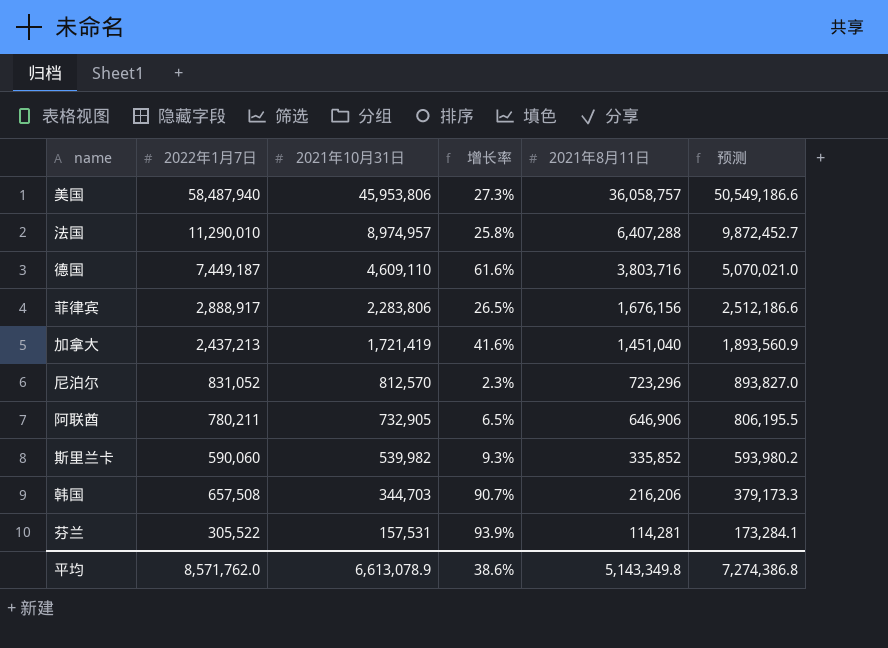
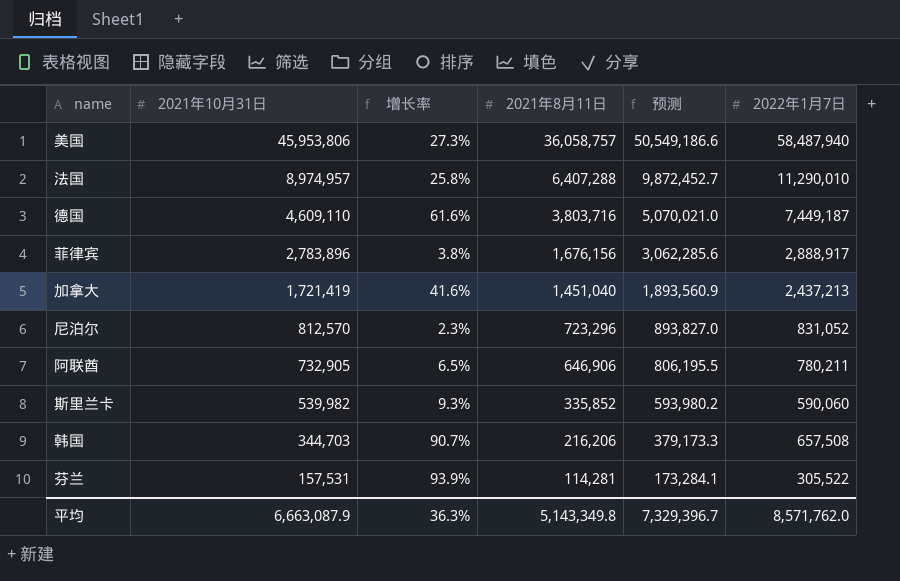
column 2022年1月7日 | position: 2 -> 6
菲律宾 | 2021年10月31日: 2,283,806 -> 2,783,896
菲律宾 | 增长率: 26.5% -> 3.8%
菲律宾 | 预测: 2,512,186.6 -> 3,062,285.6
平均 | 2021年10月31日: 6,613,078.9 -> 6,663,087.9
平均 | 增长率: 38.6% -> 36.3%
平均 | 预测: 7,274,386.8 -> 7,329,396.7

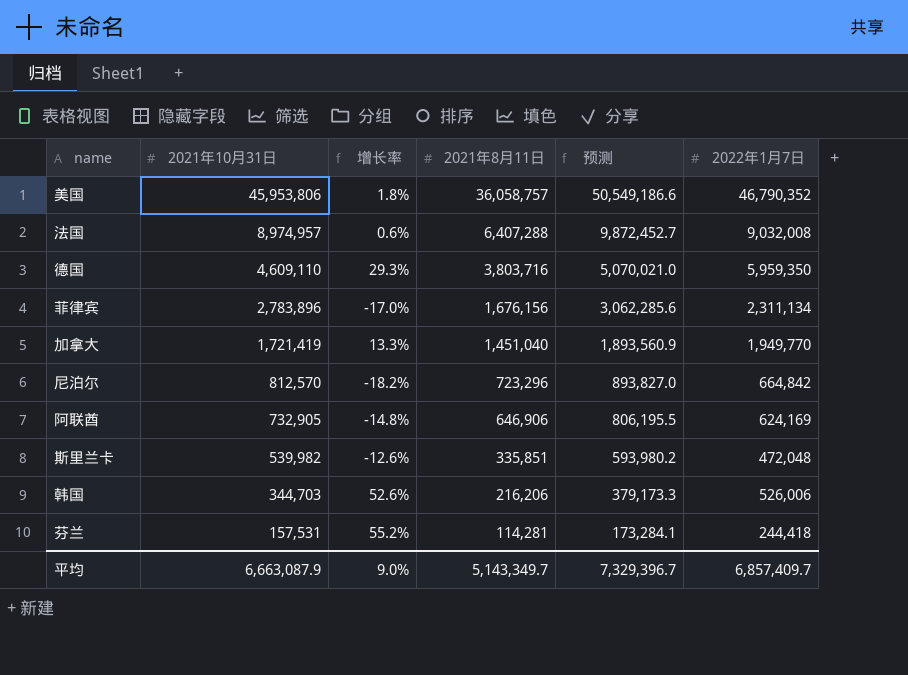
美国 | 增长率: 27.3% -> 1.8%
美国 | 2022年1月7日: 58,487,940 -> 46,790,352
法国 | 增长率: 25.8% -> 0.6%
法国 | 2022年1月7日: 11,290,010 -> 9,032,008
德国 | 增长率: 61.6% -> 29.3%
德国 | 2022年1月7日: 7,449,187 -> 5,959,350
菲律宾 | 增长率: 3.8% -> -17.0%
菲律宾 | 2022年1月7日: 2,888,917 -> 2,311,134
加拿大 | 增长率: 41.6% -> 13.3%
加拿大 | 2022年1月7日: 2,437,213 -> 1,949,770
尼泊尔 | 增长率: 2.3% -> -18.2%
尼泊尔 | 2022年1月7日: 831,052 -> 664,842
阿联酋 | 增长率: 6.5% -> -14.8%
阿联酋 | 2022年1月7日: 780,211 -> 624,169
斯里兰卡 | 增长率: 9.3% -> -12.6%
斯里兰卡 | 2021年8月11日: 335,852 -> 335,851
斯里兰卡 | 2022年1月7日: 590,060 -> 472,048
韩国 | 增长率: 90.7% -> 52.6%
韩国 | 2022年1月7日: 657,508 -> 526,006
芬兰 | 增长率: 93.9% -> 55.2%
芬兰 | 2022年1月7日: 305,522 -> 244,418
平均 | 增长率: 36.3% -> 9.0%
平均 | 2021年8月11日: 5,143,349.8 -> 5,143,349.7
平均 | 2022年1月7日: 8,571,762.0 -> 6,857,409.7

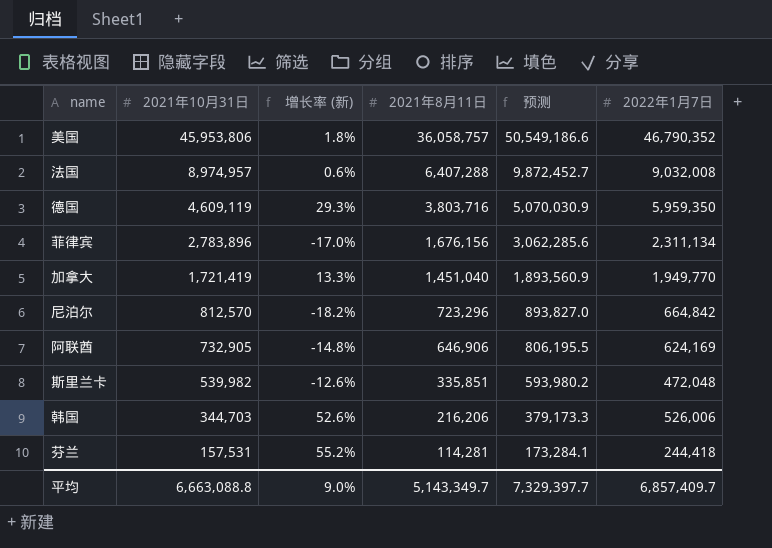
column name: 增长率 -> 增长率 (新)
德国 | 2021年10月31日: 4,609,110 -> 4,609,119
德国 | 预测: 5,070,021.0 -> 5,070,030.9
平均 | 2021年10月31日: 6,663,087.9 -> 6,663,088.8
平均 | 预测: 7,329,396.7 -> 7,329,397.7

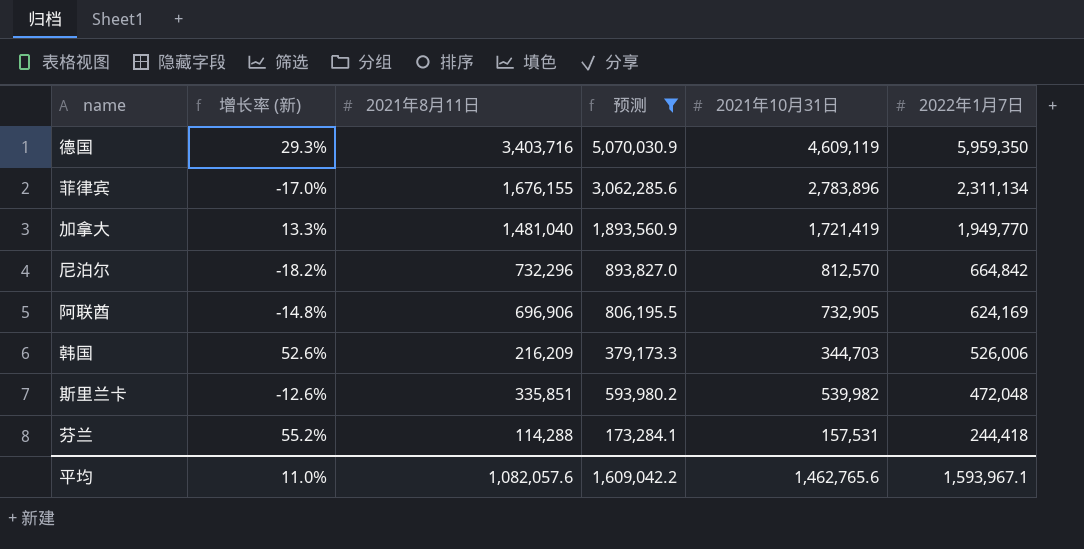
filter: none -> 预测 <= 5,070,030.9
row order: 2021年10月31日 descending -> 2022年1月7日 descending
column 2021年10月31日 | position: 2 -> 5
德国 | 2021年8月11日: 3,803,716 -> 3,403,716
菲律宾 | 2021年8月11日: 1,676,156 -> 1,676,155
加拿大 | 2021年8月11日: 1,451,040 -> 1,481,040
尼泊尔 | 2021年8月11日: 723,296 -> 732,296
阿联酋 | 2021年8月11日: 646,906 -> 696,906
韩国 | 2021年8月11日: 216,206 -> 216,209
芬兰 | 2021年8月11日: 114,281 -> 114,288
平均 | 增长率 (新): 9.0% -> 11.0%
平均 | 2021年8月11日: 5,143,349.7 -> 1,082,057.6
平均 | 预测: 7,329,397.7 -> 1,609,042.2
平均 | 2021年10月31日: 6,663,088.8 -> 1,462,765.6
平均 | 2022年1月7日: 6,857,409.7 -> 1,593,967.1

